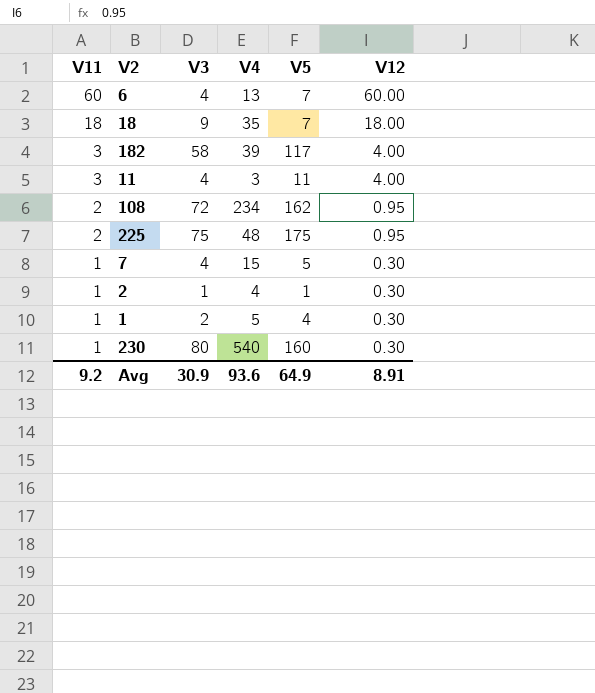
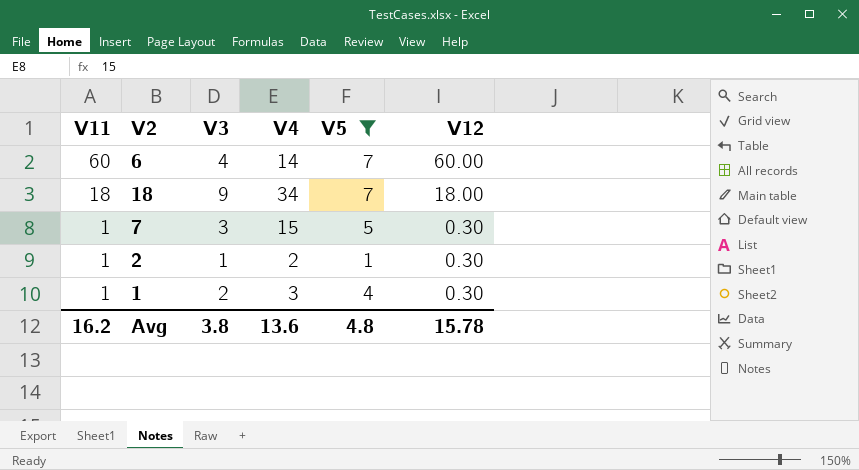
filter: none -> V5 <= 7
6 | V4: 13 -> 14
18 | V4: 35 -> 34
7 | V3: 4 -> 3
2 | V4: 4 -> 2
1 | V4: 5 -> 3
Avg | V11: 9.2 -> 16.2
Avg | V3: 30.9 -> 3.8
Avg | V4: 93.6 -> 13.6
Avg | V5: 64.9 -> 4.8
Avg | V12: 8.91 -> 15.78

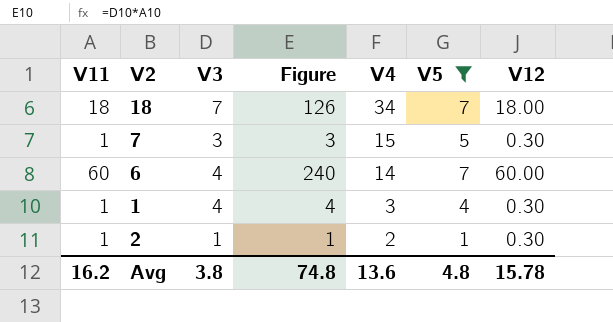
row order: V11 descending -> V4 descending
column Figure | formula: none -> [V11] * [V3]
18 | V3: 9 -> 7
1 | V3: 2 -> 4

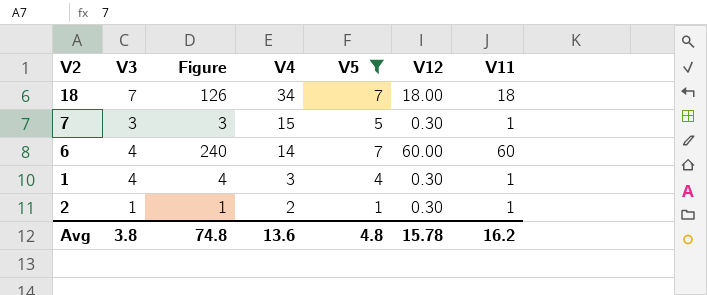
column V11 | position: 1 -> 7

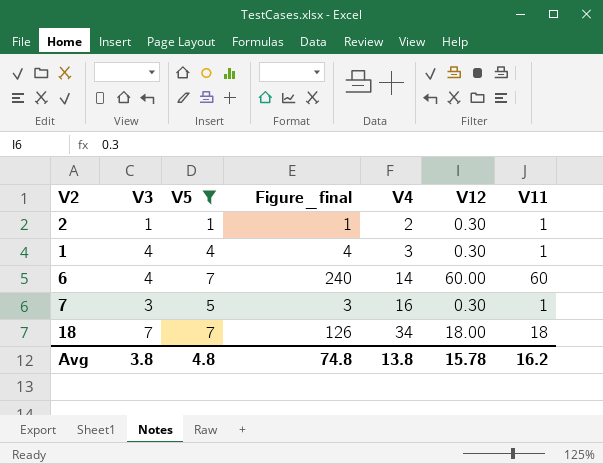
row order: V4 descending -> V4 ascending
column V5 | position: 5 -> 3
column name: Figure -> Figure_final
7 | V4: 15 -> 16
Avg | V4: 13.6 -> 13.8

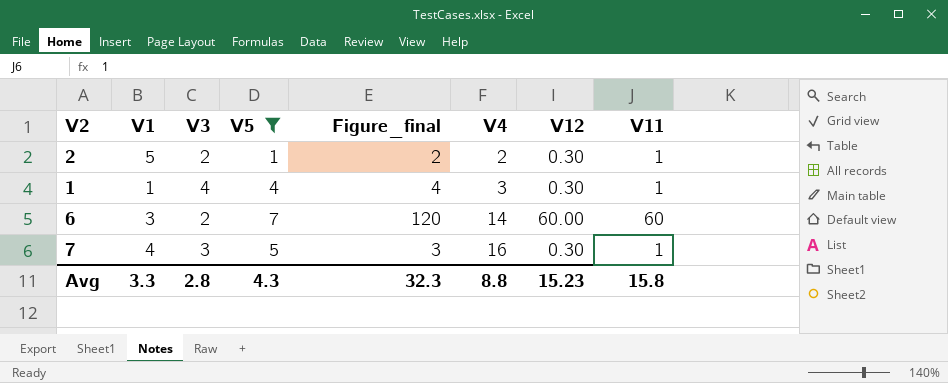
column V1 | position: none -> 2
row 18: 7 | 7 | 126 | 34 | 18.00 | 18 -> none
2 | V3: 1 -> 2
2 | Figure_final: 1 -> 2
6 | V3: 4 -> 2
6 | Figure_final: 240 -> 120
Avg | V3: 3.8 -> 2.8
Avg | V5: 4.8 -> 4.3
Avg | Figure_final: 74.8 -> 32.3
Avg | V4: 13.8 -> 8.8
Avg | V12: 15.78 -> 15.23
Avg | V11: 16.2 -> 15.8

